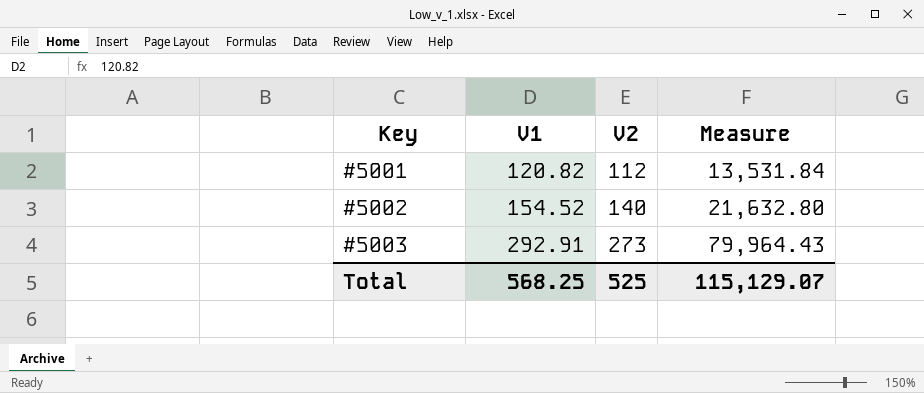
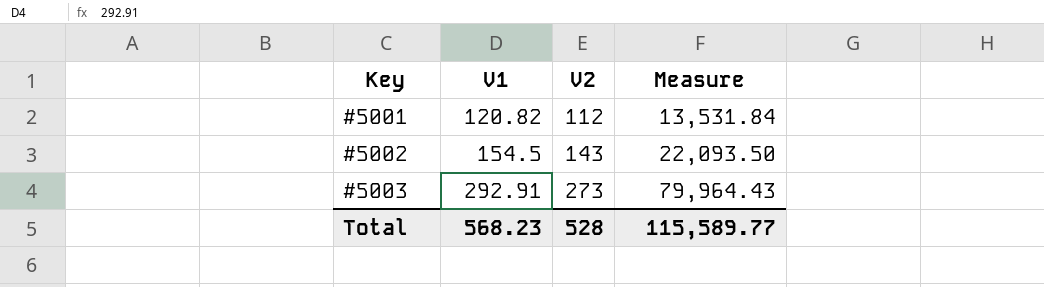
#5002 | V1: 154.52 -> 154.5
#5002 | V2: 140 -> 143
#5002 | Measure: 21,632.80 -> 22,093.50
Total | V1: 568.25 -> 568.23
Total | V2: 525 -> 528
Total | Measure: 115,129.07 -> 115,589.77

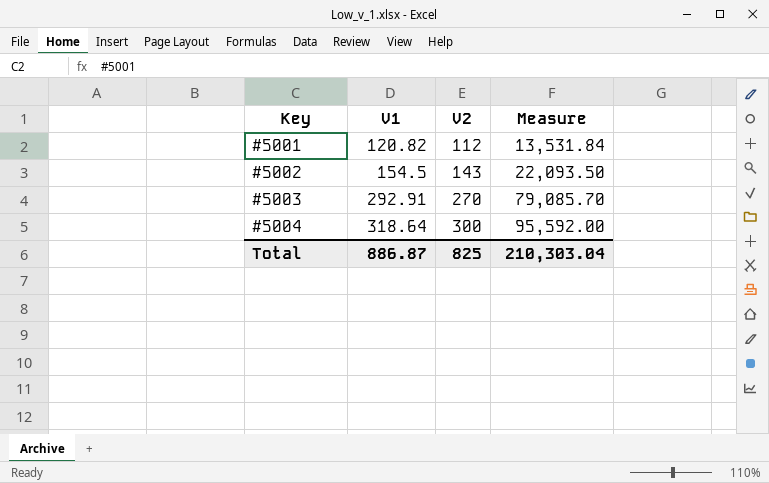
#5003 | V2: 273 -> 270
#5003 | Measure: 79,964.43 -> 79,085.70
row #5004: none -> 318.64 | 300 | 95,592.00
Total | V1: 568.23 -> 886.87
Total | V2: 528 -> 825
Total | Measure: 115,589.77 -> 210,303.04

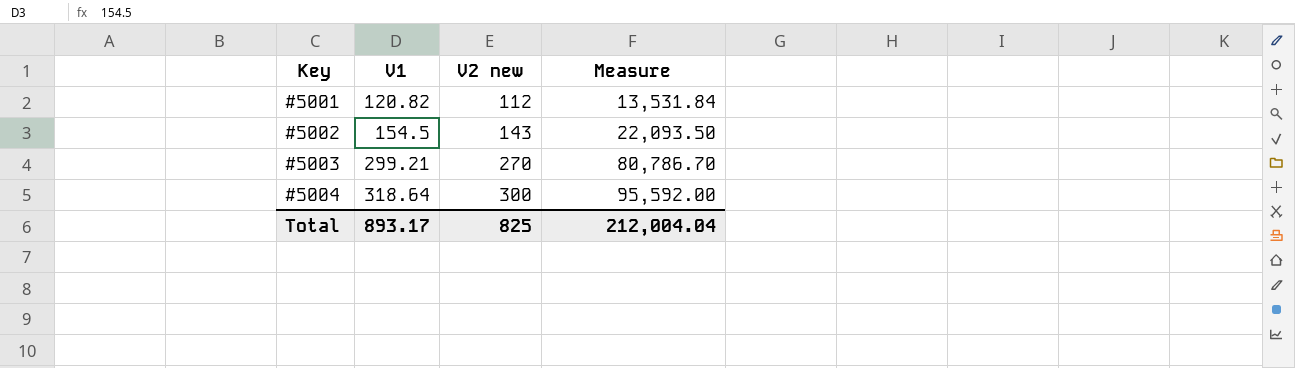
column name: V2 -> V2 new
#5003 | V1: 292.91 -> 299.21
#5003 | Measure: 79,085.70 -> 80,786.70
Total | V1: 886.87 -> 893.17
Total | Measure: 210,303.04 -> 212,004.04

